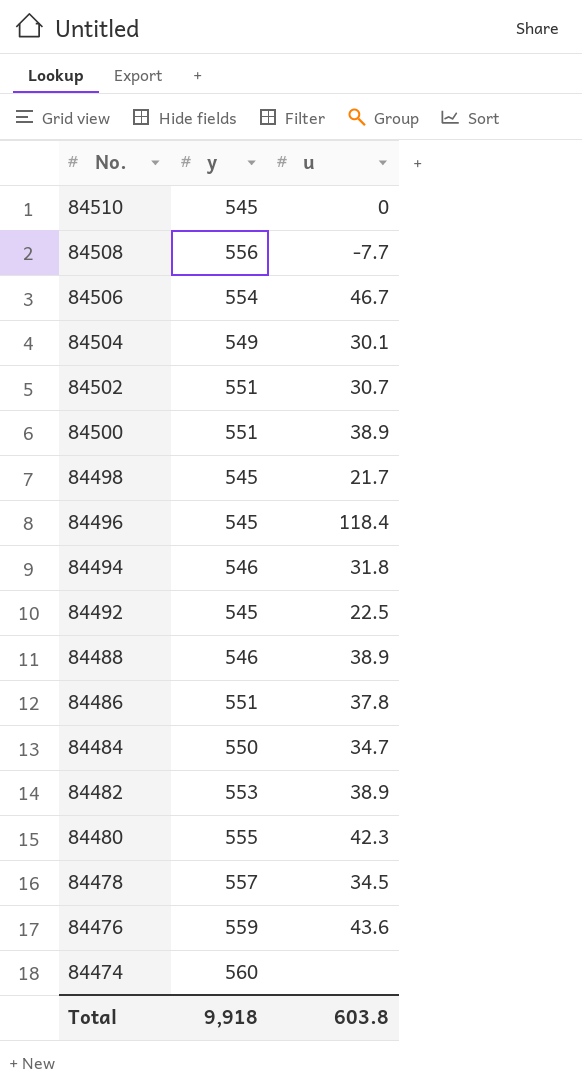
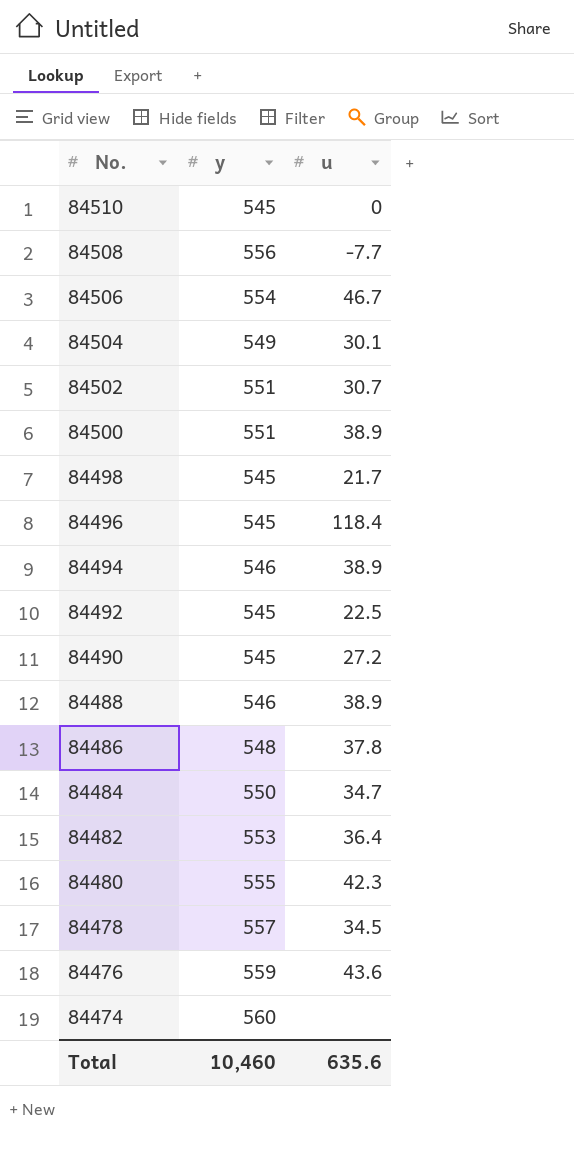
84494 | u: 31.8 -> 38.9
row 84490: none -> 545 | 27.2
84486 | y: 551 -> 548
84482 | u: 38.9 -> 36.4
Total | y: 9,918 -> 10,460
Total | u: 603.8 -> 635.6

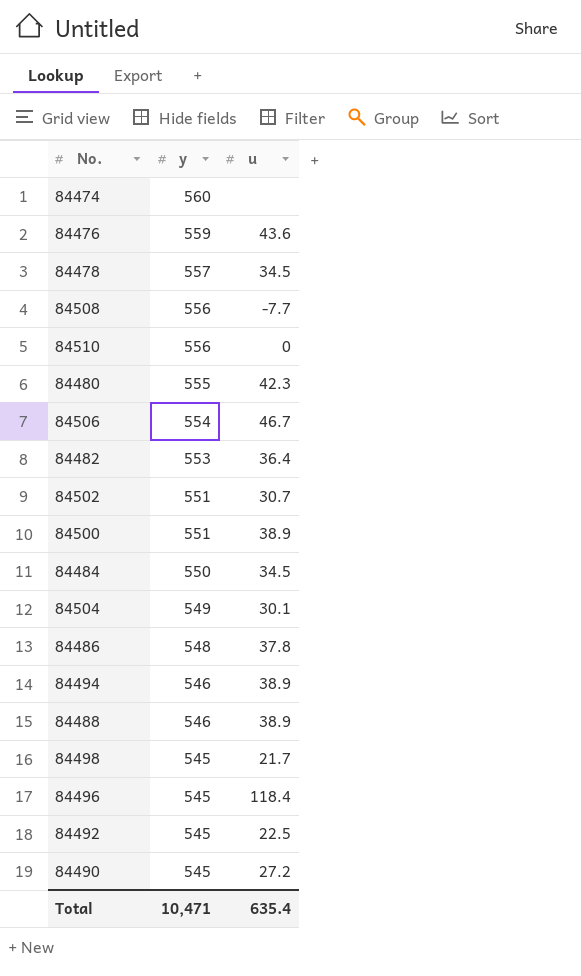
row order: No. descending -> y descending
84510 | y: 545 -> 556
84484 | u: 34.7 -> 34.5
Total | y: 10,460 -> 10,471
Total | u: 635.6 -> 635.4

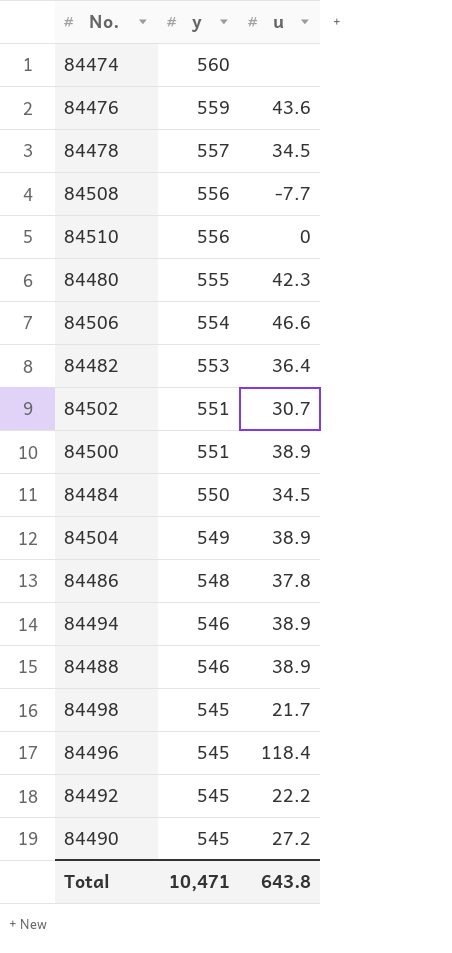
84506 | u: 46.7 -> 46.6
84504 | u: 30.1 -> 38.9
84492 | u: 22.5 -> 22.2
Total | u: 635.4 -> 643.8

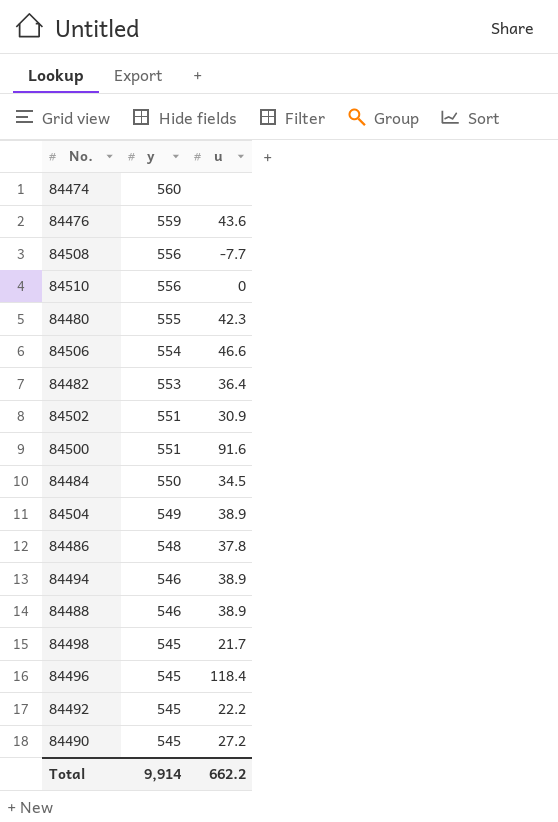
row 84478: 557 | 34.5 -> none
84502 | u: 30.7 -> 30.9
84500 | u: 38.9 -> 91.6
Total | y: 10,471 -> 9,914
Total | u: 643.8 -> 662.2

